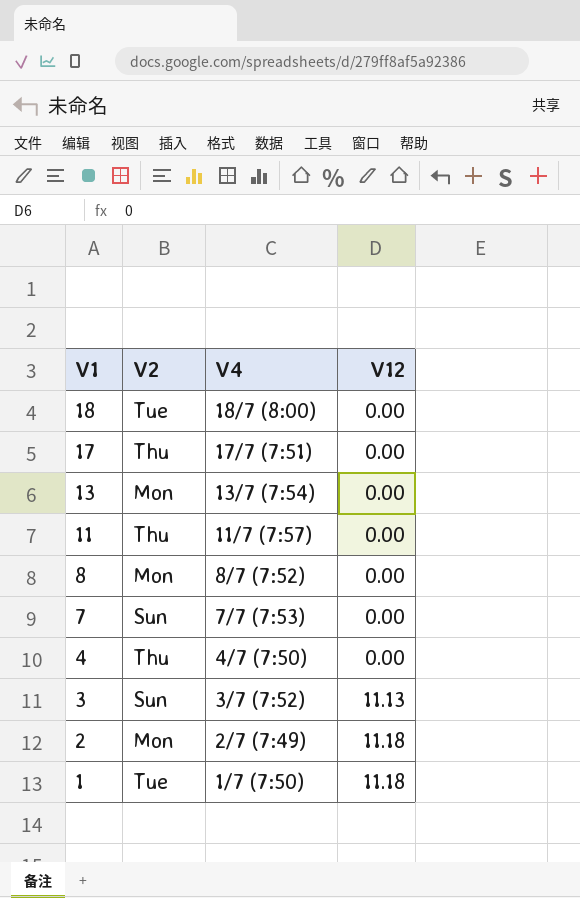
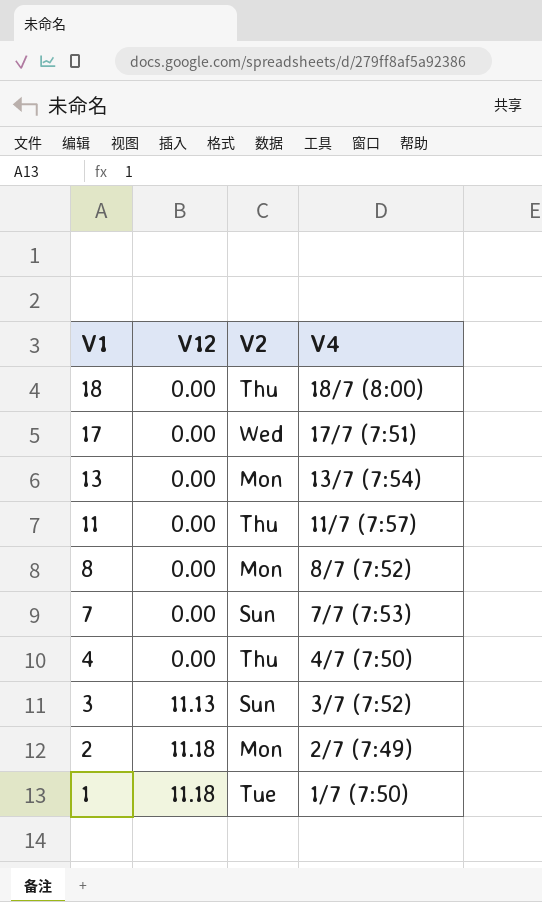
column V12 | position: 4 -> 2
18 | V2: Tue -> Thu
17 | V2: Thu -> Wed

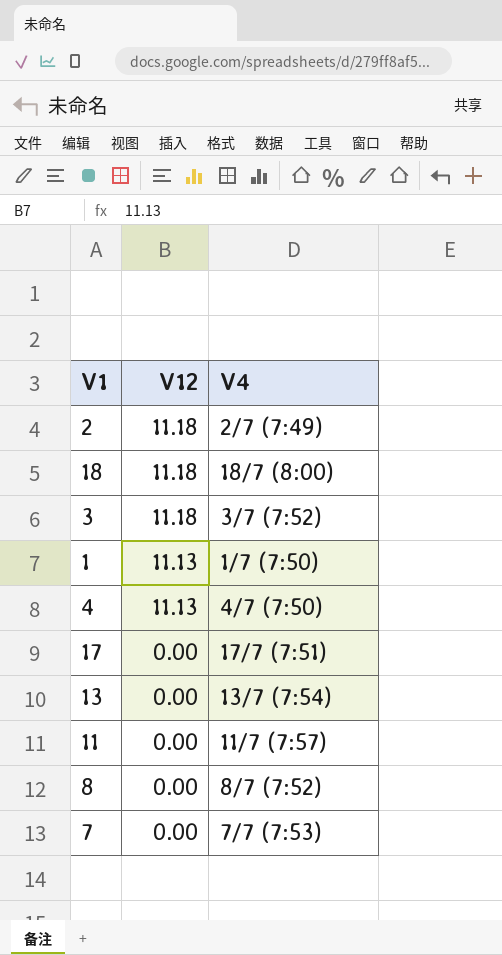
row order: V1 descending -> V12 descending
column V2 | position: 3 -> none
18 | V12: 0.00 -> 11.18
3 | V12: 11.13 -> 11.18
1 | V12: 11.18 -> 11.13
4 | V12: 0.00 -> 11.13

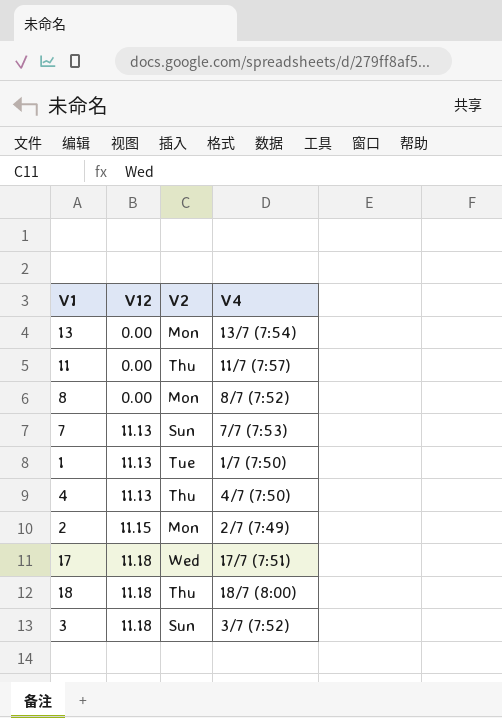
row order: V12 descending -> V12 ascending
column V2 | position: none -> 3
7 | V12: 0.00 -> 11.13
2 | V12: 11.18 -> 11.15
17 | V12: 0.00 -> 11.18

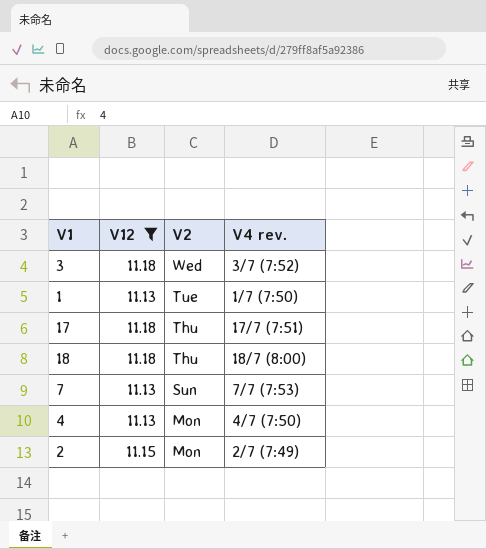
filter: none -> V12 != 0.00
row order: V12 ascending -> V2 descending
column name: V4 -> V4 rev.
3 | V2: Sun -> Wed
17 | V2: Wed -> Thu
4 | V2: Thu -> Mon

